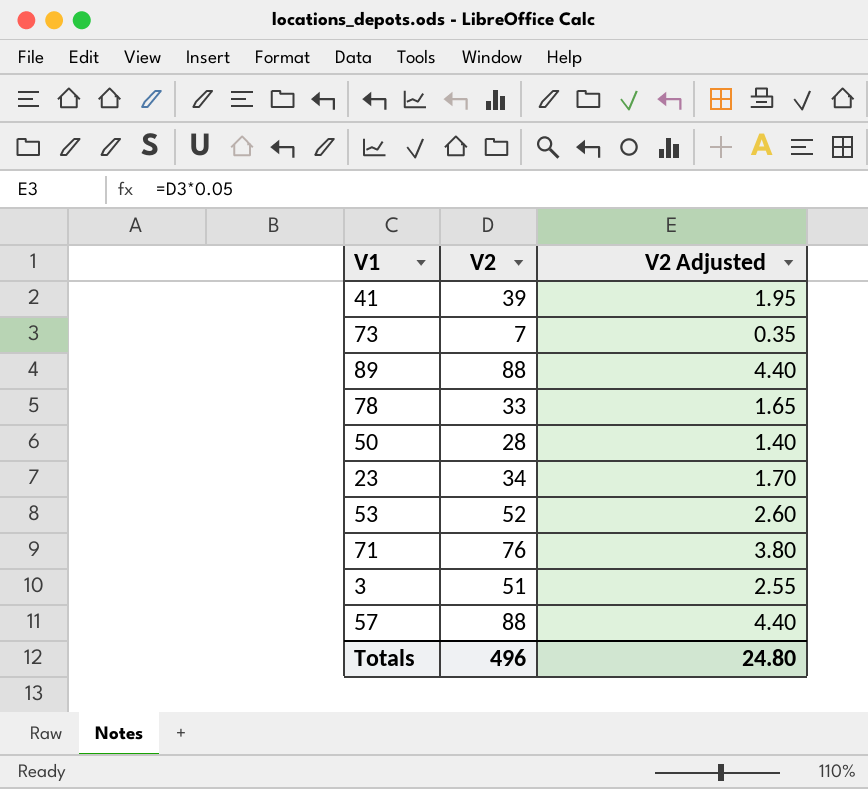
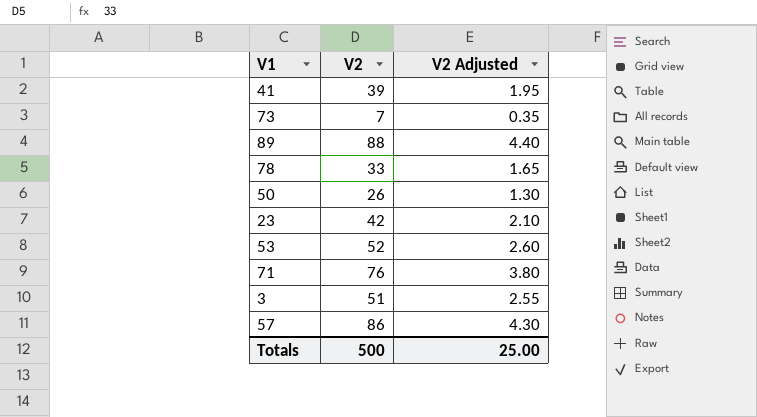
50 | V2: 28 -> 26
50 | V2 Adjusted: 1.40 -> 1.30
23 | V2: 34 -> 42
23 | V2 Adjusted: 1.70 -> 2.10
57 | V2: 88 -> 86
57 | V2 Adjusted: 4.40 -> 4.30
Totals | V2: 496 -> 500
Totals | V2 Adjusted: 24.80 -> 25.00

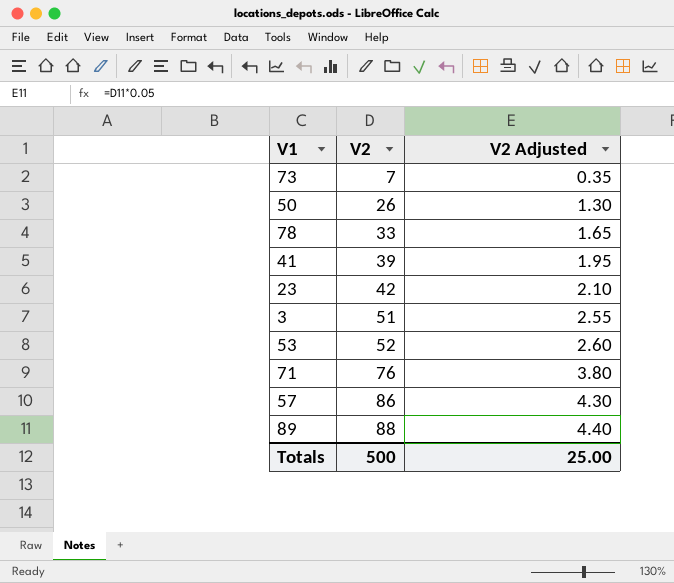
row order: none -> V2 ascending

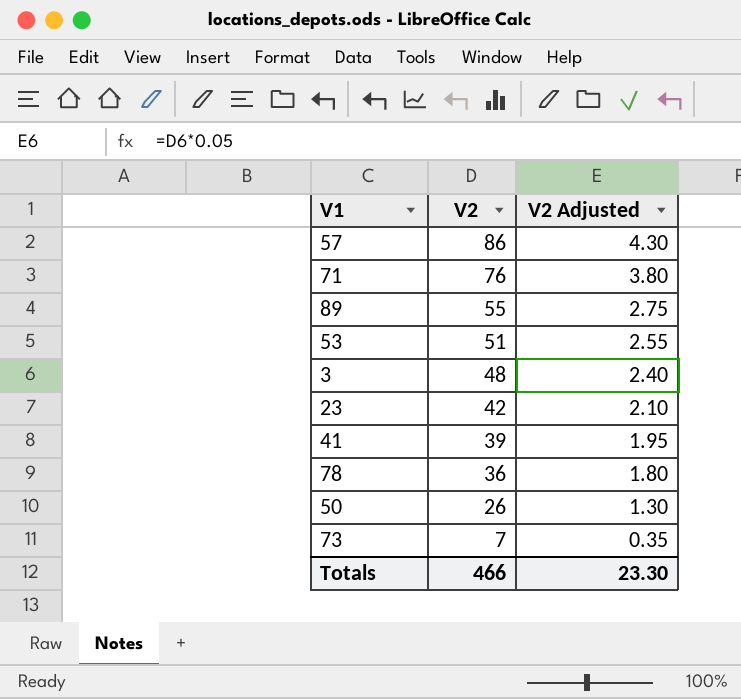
row order: V2 ascending -> V2 descending
89 | V2: 88 -> 55
89 | V2 Adjusted: 4.40 -> 2.75
53 | V2: 52 -> 51
53 | V2 Adjusted: 2.60 -> 2.55
3 | V2: 51 -> 48
3 | V2 Adjusted: 2.55 -> 2.40
78 | V2: 33 -> 36
78 | V2 Adjusted: 1.65 -> 1.80
Totals | V2: 500 -> 466
Totals | V2 Adjusted: 25.00 -> 23.30

